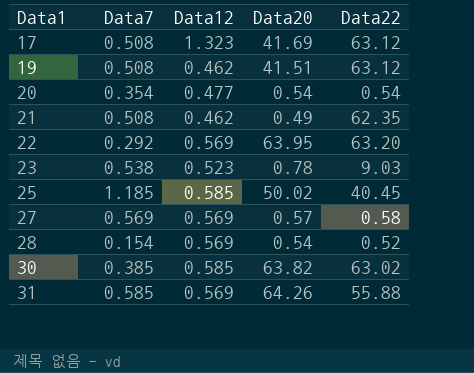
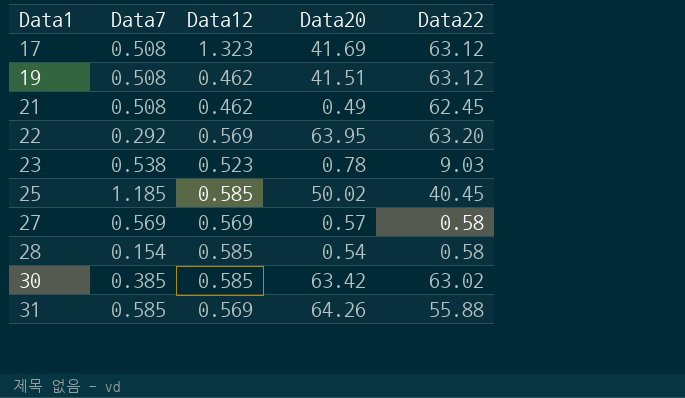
row 20: 0.354 | 0.477 | 0.54 | 0.54 -> none
21 | Data22: 62.35 -> 62.45
28 | Data12: 0.569 -> 0.585
28 | Data22: 0.52 -> 0.58
30 | Data20: 63.82 -> 63.42

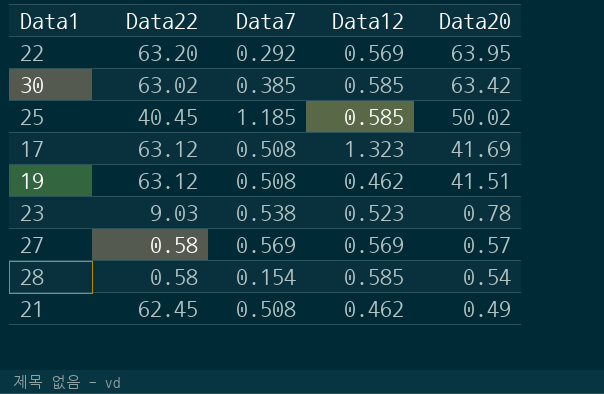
row order: Data1 ascending -> Data20 descending
column Data22 | position: 5 -> 2
row 31: 0.585 | 0.569 | 64.26 | 55.88 -> none

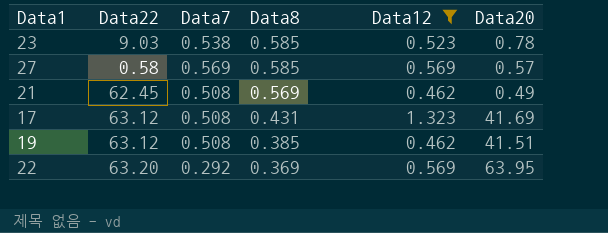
filter: none -> Data12 != 0.585
row order: Data20 descending -> Data8 descending
column Data8 | position: none -> 4

